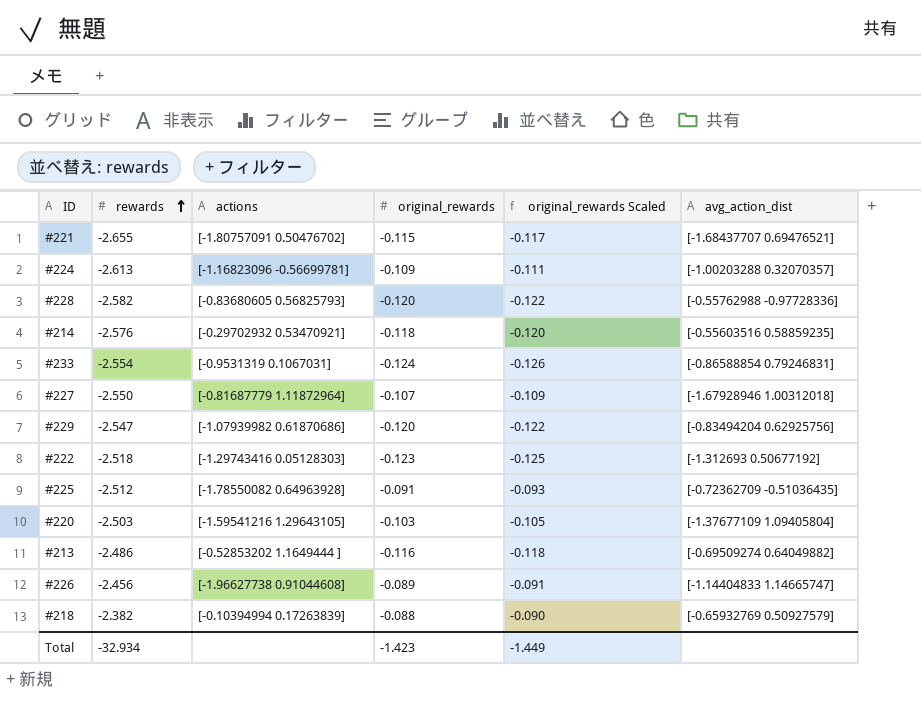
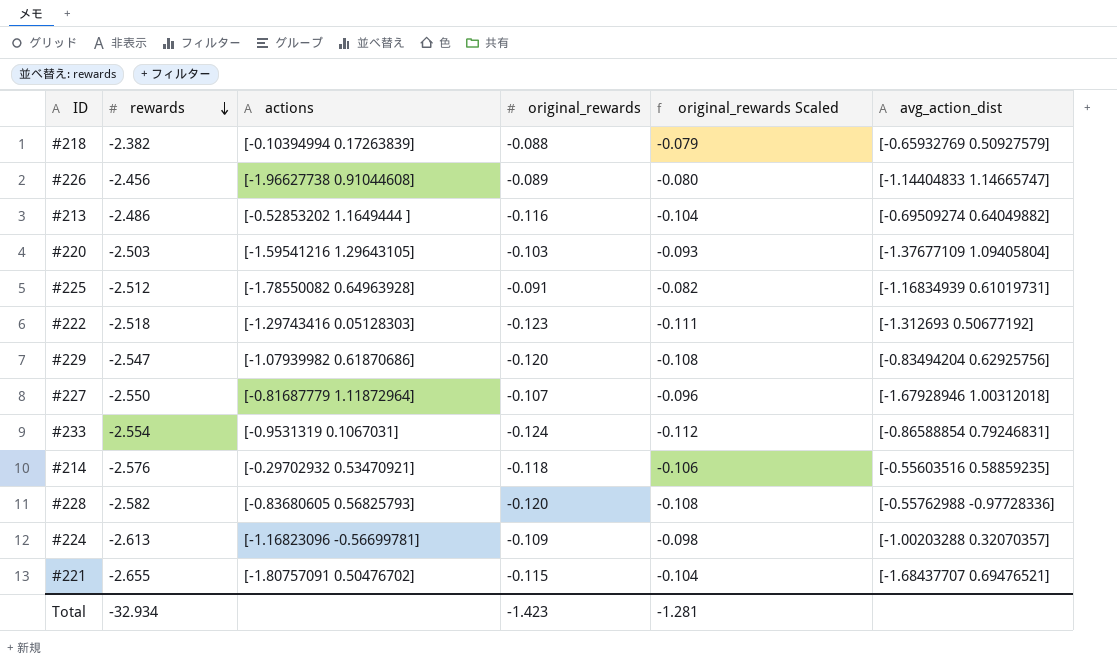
row order: rewards ascending -> rewards descending
column original_rewards Scaled | formula: [original_rewards] * 1.02 -> [original_rewards] * 0.9
#225 | avg_action_dist: [-0.72362709 -0.51036435] -> [-1.16834939 0.61019731]
Total | original_rewards Scaled: -1.449 -> -1.281

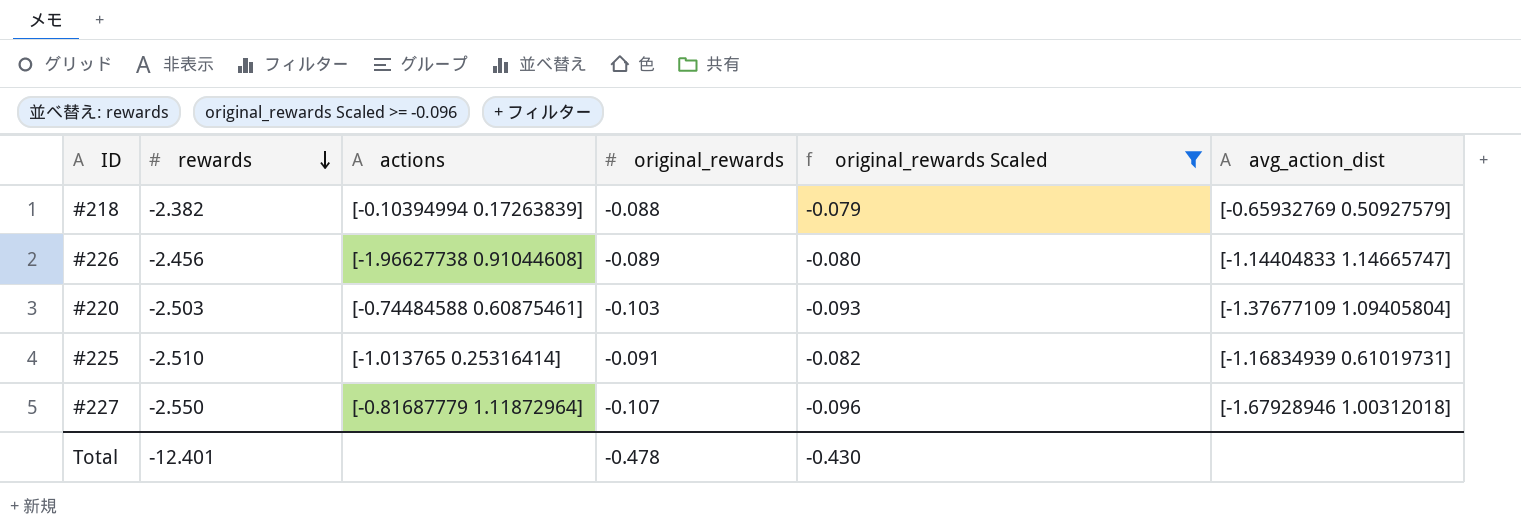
filter: none -> original_rewards Scaled >= -0.096
#220 | actions: [-1.59541216 1.29643105] -> [-0.74484588 0.60875461]
#225 | rewards: -2.512 -> -2.510
#225 | actions: [-1.78550082 0.64963928] -> [-1.013765 0.25316414]
Total | rewards: -32.934 -> -12.401
Total | original_rewards: -1.423 -> -0.478
Total | original_rewards Scaled: -1.281 -> -0.430

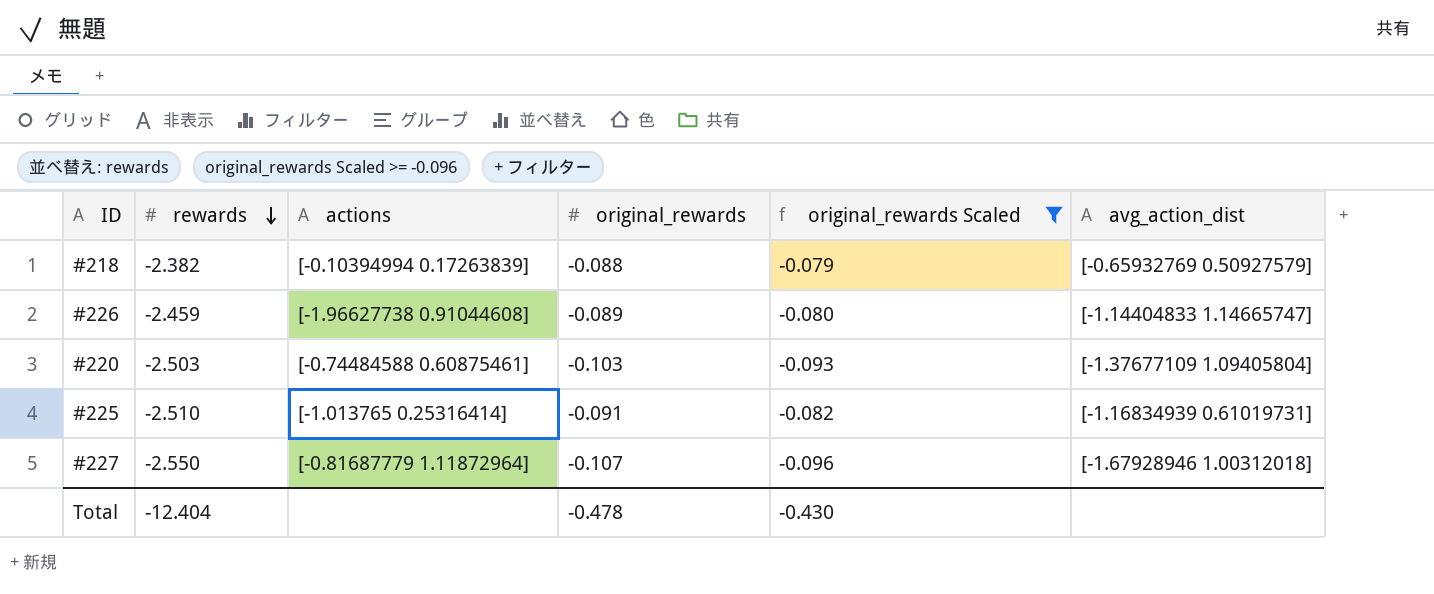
#226 | rewards: -2.456 -> -2.459
Total | rewards: -12.401 -> -12.404

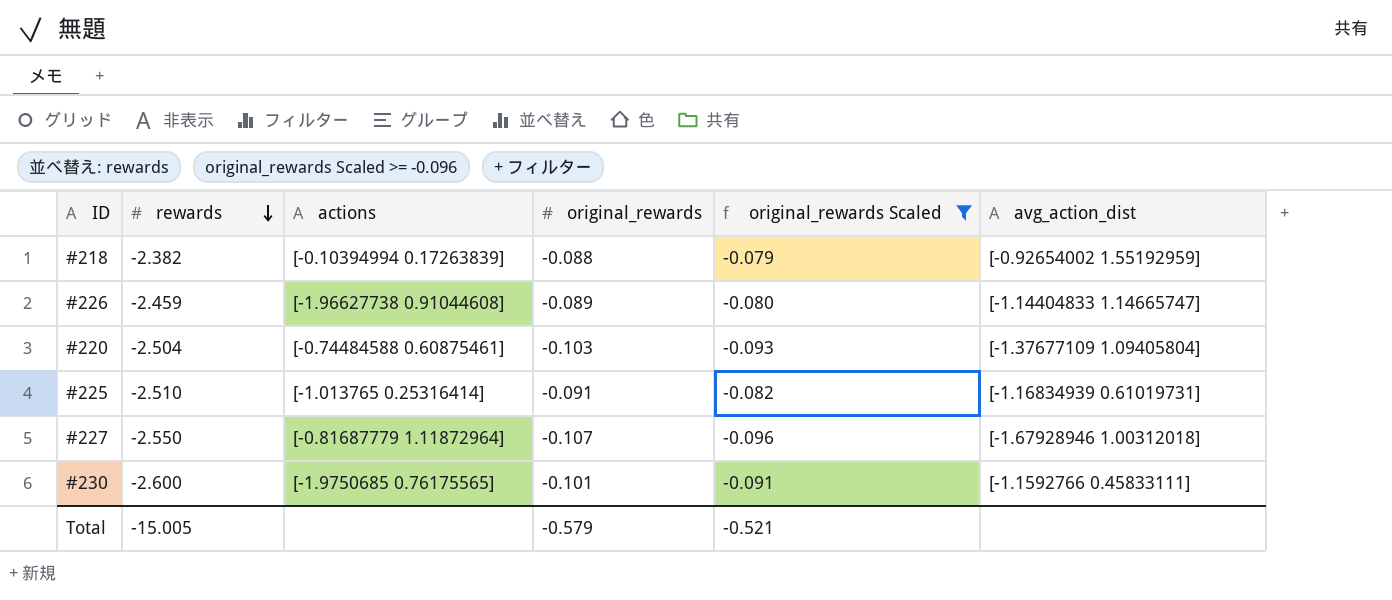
#218 | avg_action_dist: [-0.65932769 0.50927579] -> [-0.92654002 1.55192959]
#220 | rewards: -2.503 -> -2.504
row #230: none -> -2.600 | [-1.9750685 0.76175565] | -0.101 | -0.091 | [-1.1592766 0.45833111]
Total | rewards: -12.404 -> -15.005
Total | original_rewards: -0.478 -> -0.579
Total | original_rewards Scaled: -0.430 -> -0.521

